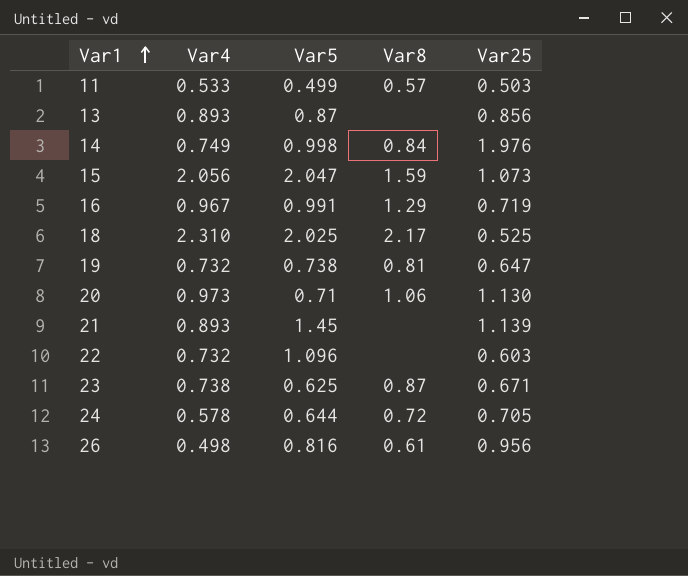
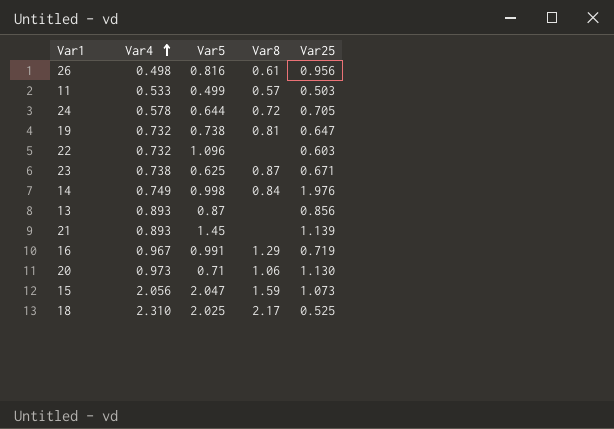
row order: Var1 ascending -> Var4 ascending

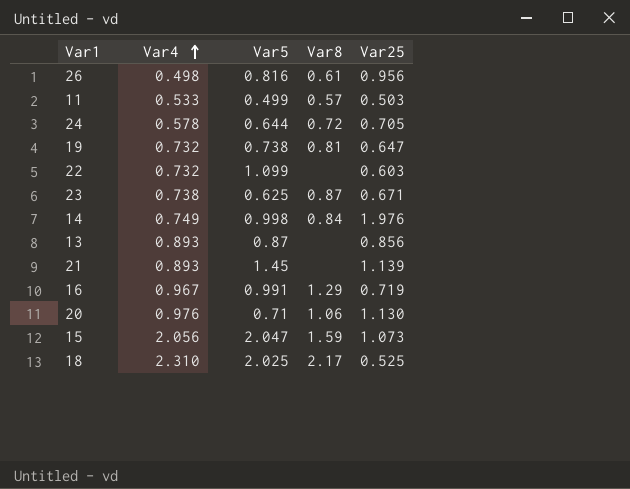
22 | Var5: 1.096 -> 1.099
20 | Var4: 0.973 -> 0.976

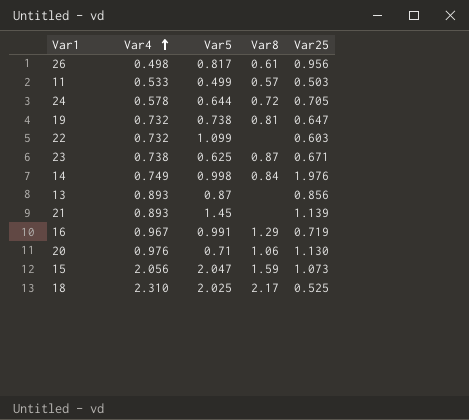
26 | Var5: 0.816 -> 0.817

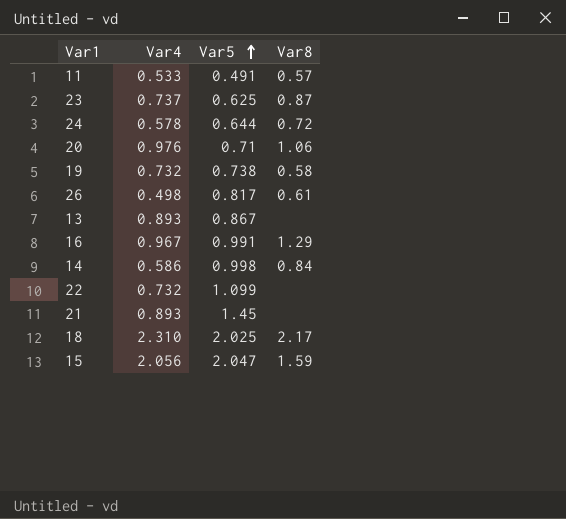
row order: Var4 ascending -> Var5 ascending
column Var25 | position: 5 -> none
11 | Var5: 0.499 -> 0.491
23 | Var4: 0.738 -> 0.737
19 | Var8: 0.81 -> 0.58
13 | Var5: 0.87 -> 0.867
14 | Var4: 0.749 -> 0.586

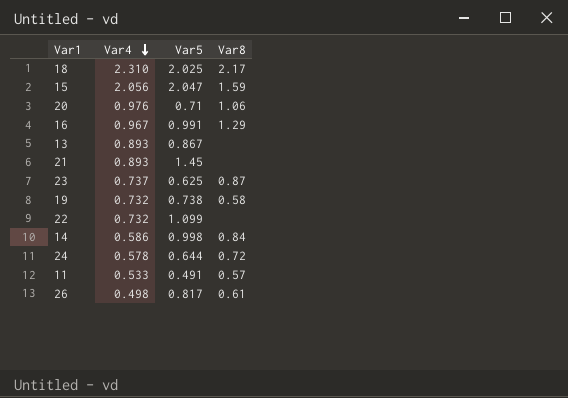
row order: Var5 ascending -> Var4 descending

